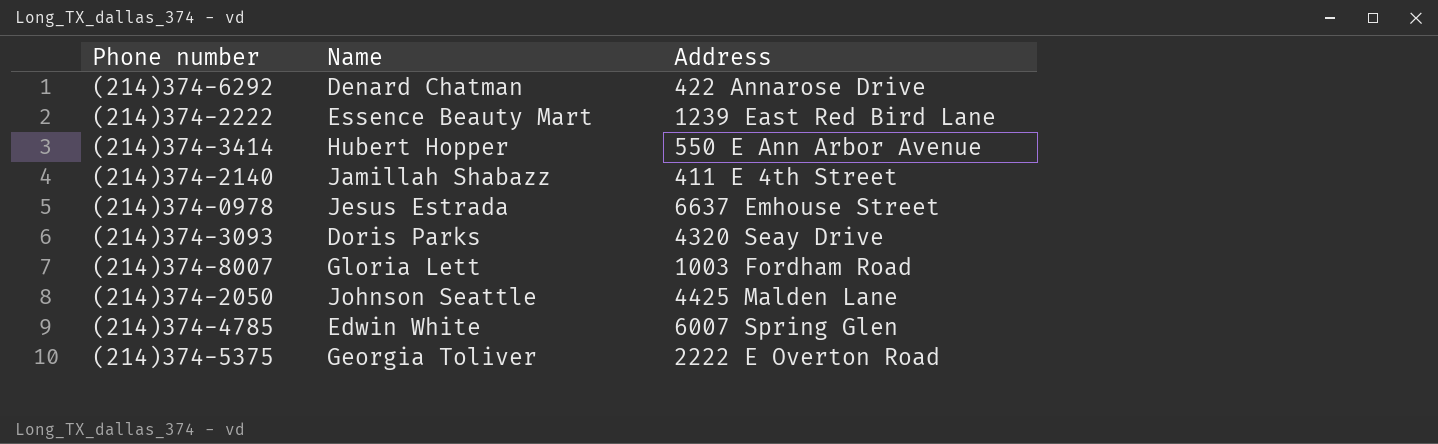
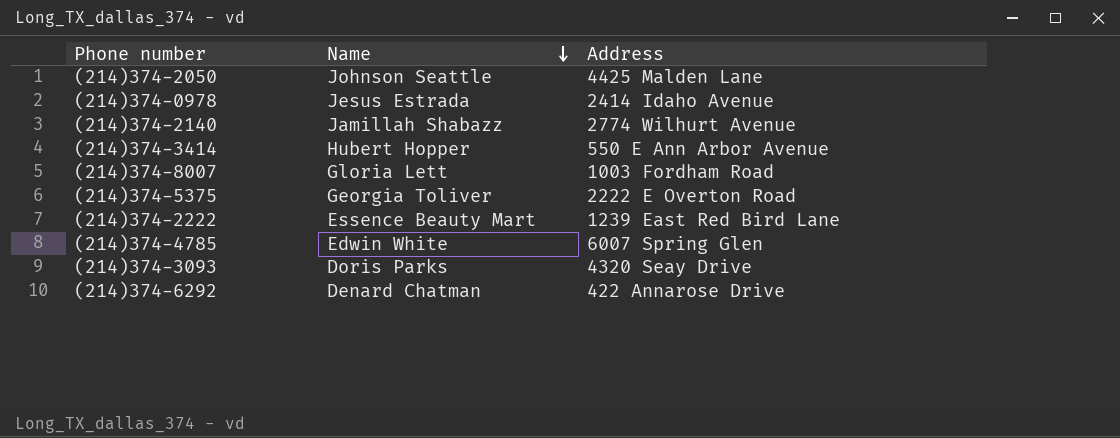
row order: none -> Name descending
(214)374-0978 | Address: 6637 Emhouse Street -> 2414 Idaho Avenue
(214)374-2140 | Address: 411 E 4th Street -> 2774 Wilhurt Avenue

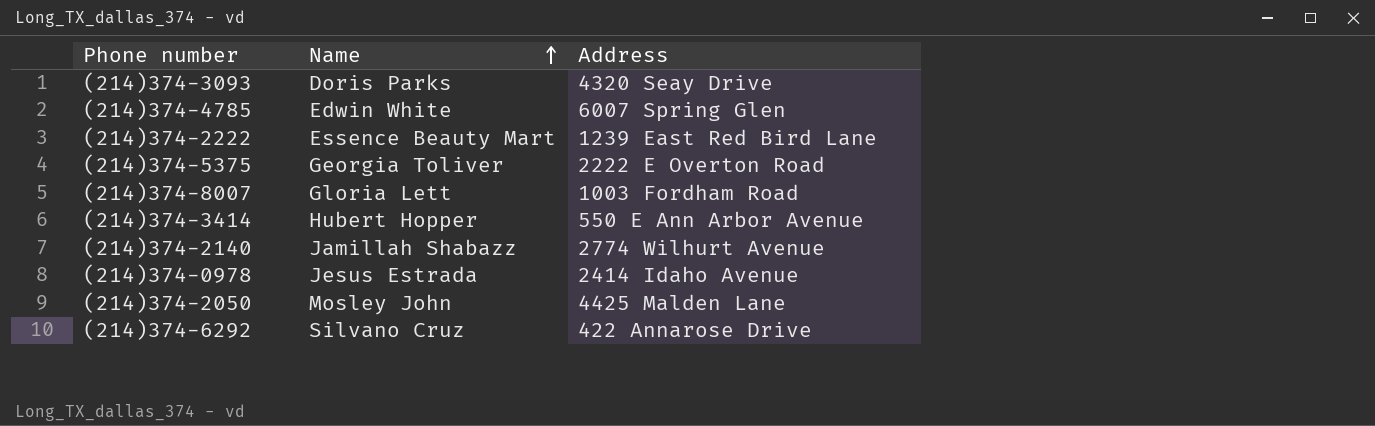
row order: Name descending -> Name ascending
(214)374-2050 | Name: Johnson Seattle -> Mosley John
(214)374-6292 | Name: Denard Chatman -> Silvano Cruz

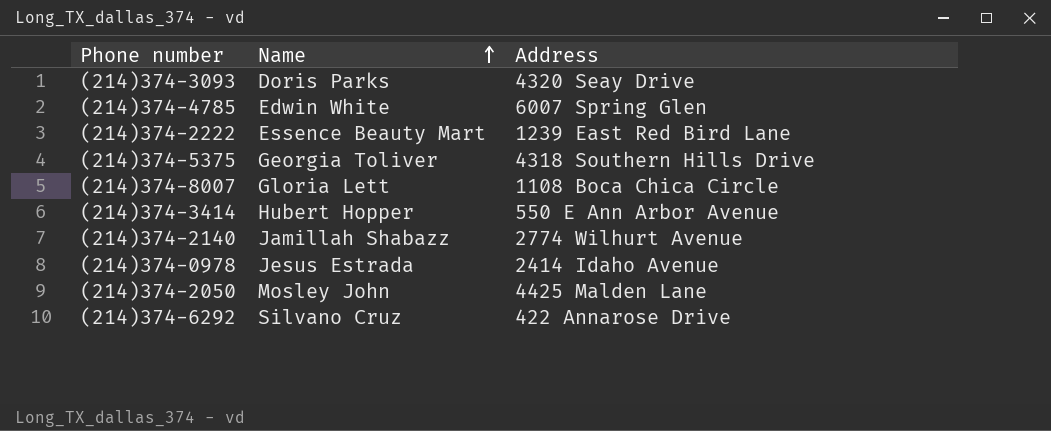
(214)374-5375 | Address: 2222 E Overton Road -> 4318 Southern Hills Drive
(214)374-8007 | Address: 1003 Fordham Road -> 1108 Boca Chica Circle

